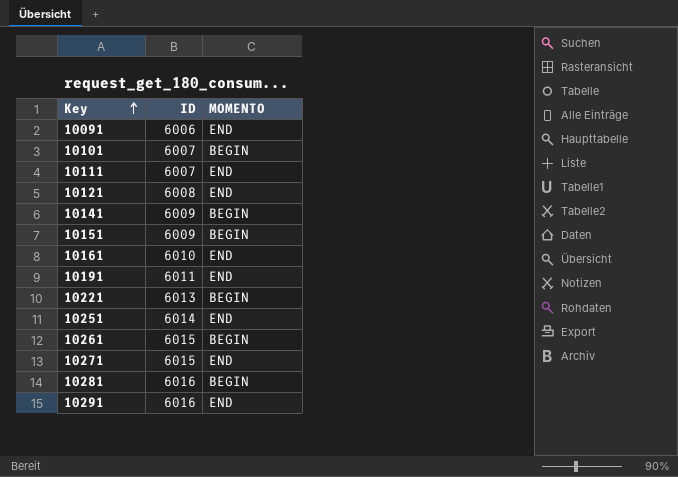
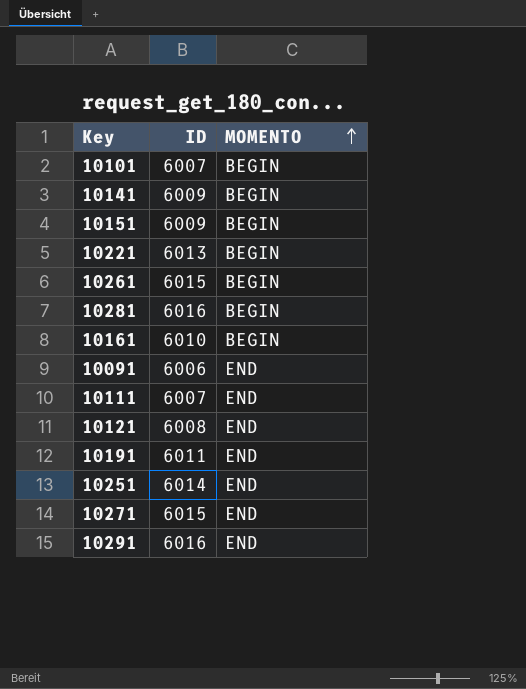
row order: Key ascending -> MOMENTO ascending
10161 | MOMENTO: END -> BEGIN

